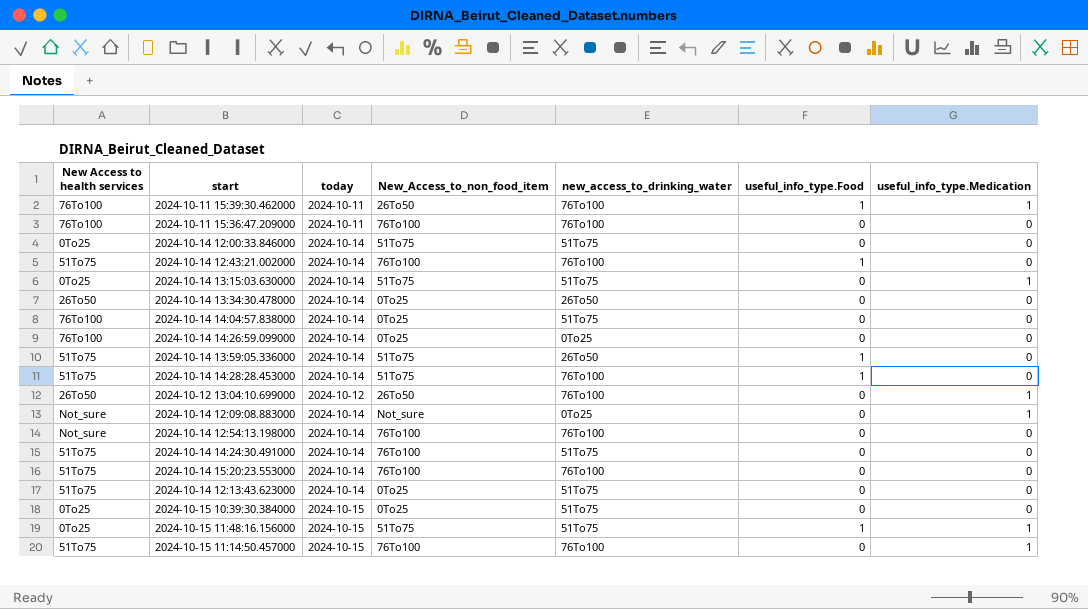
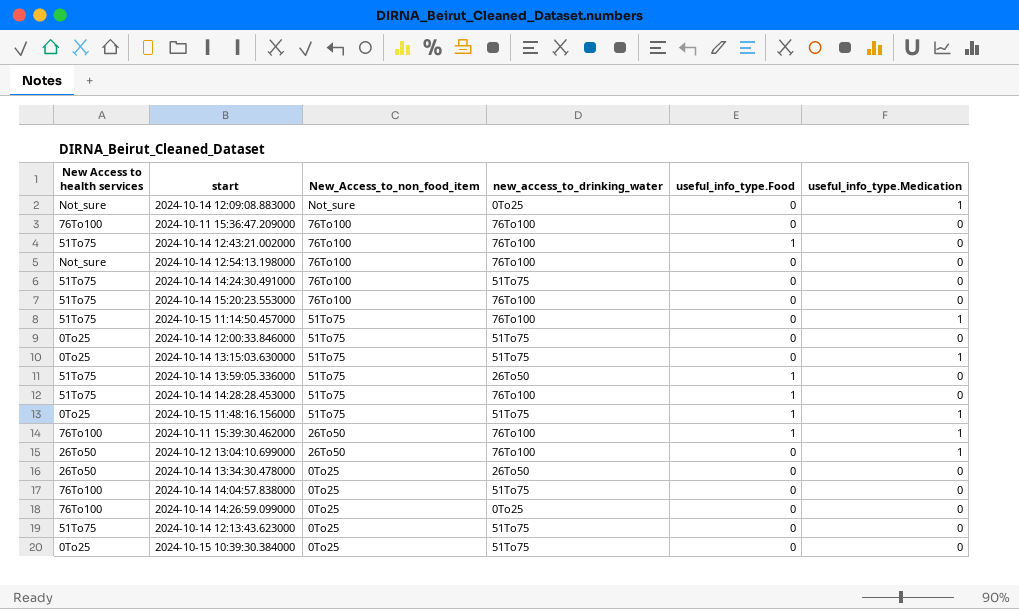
row order: none -> New_Access_to_non_food_item descending
column today | position: 3 -> none
2024-10-15 11:14:50.457000 | New_Access_to_non_food_item: 76To100 -> 51To75

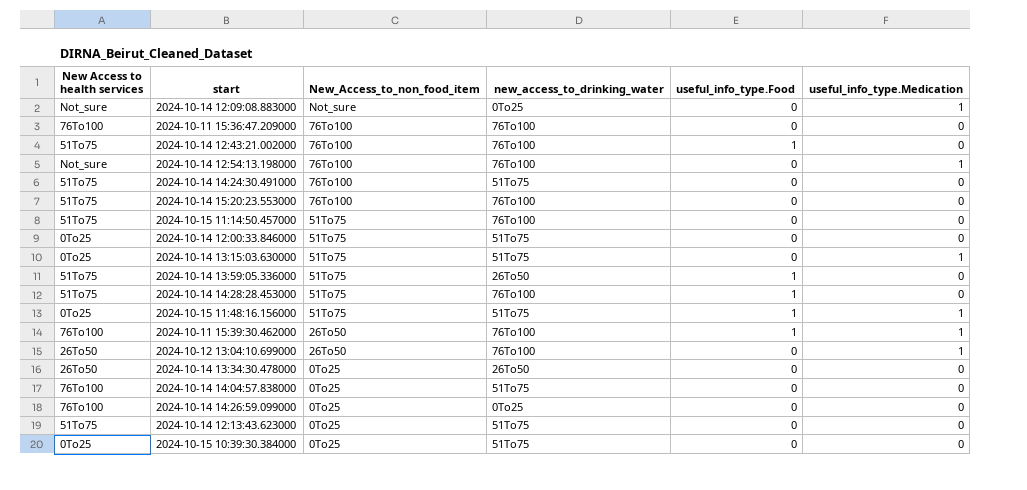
2024-10-14 12:54:13.198000 | useful_info_type.Medication: 0 -> 1
2024-10-15 11:14:50.457000 | useful_info_type.Medication: 1 -> 0

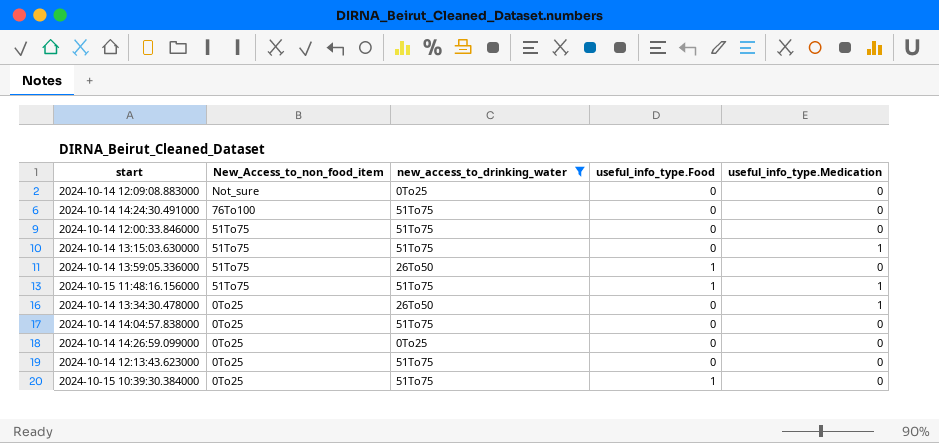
filter: none -> new_access_to_drinking_water != 76To100
column New Access to health services | position: 1 -> none
2024-10-14 12:09:08.883000 | useful_info_type.Medication: 1 -> 0
2024-10-14 13:34:30.478000 | useful_info_type.Medication: 0 -> 1
2024-10-15 10:39:30.384000 | useful_info_type.Food: 0 -> 1

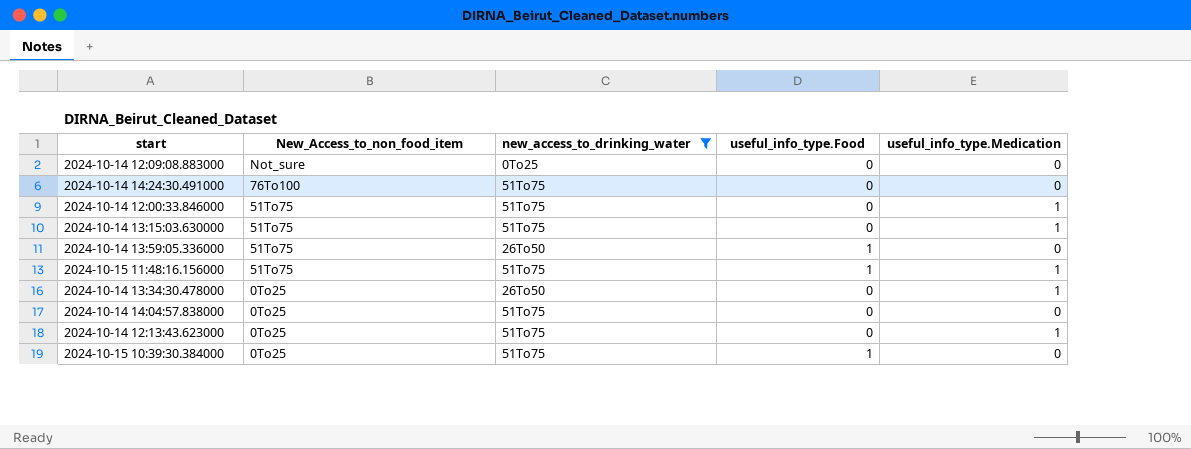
row 2024-10-14 14:26:59.099000: 0To25 | 0To25 | 0 | 0 -> none
2024-10-14 12:00:33.846000 | useful_info_type.Medication: 0 -> 1
2024-10-14 12:13:43.623000 | useful_info_type.Medication: 0 -> 1

